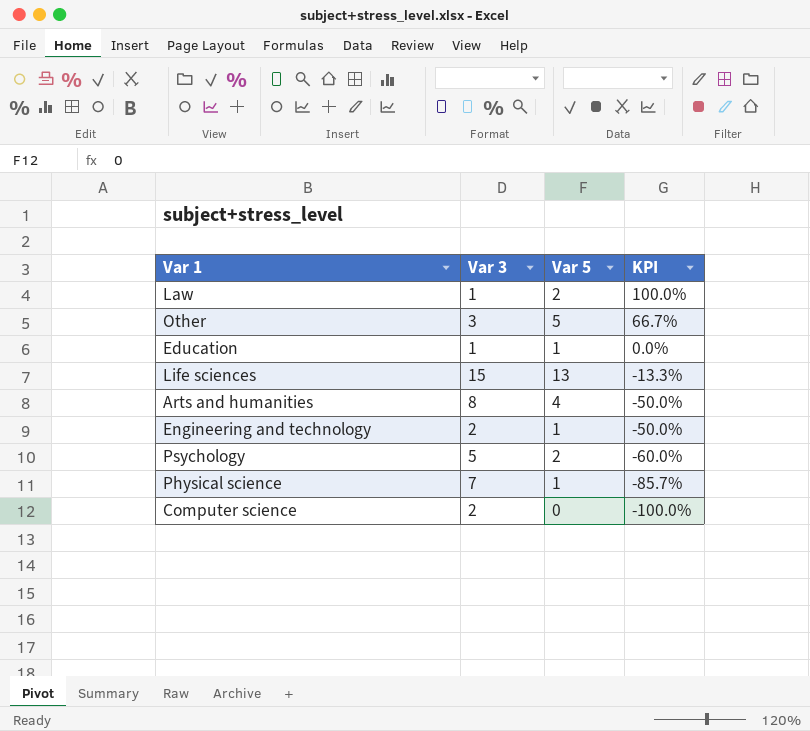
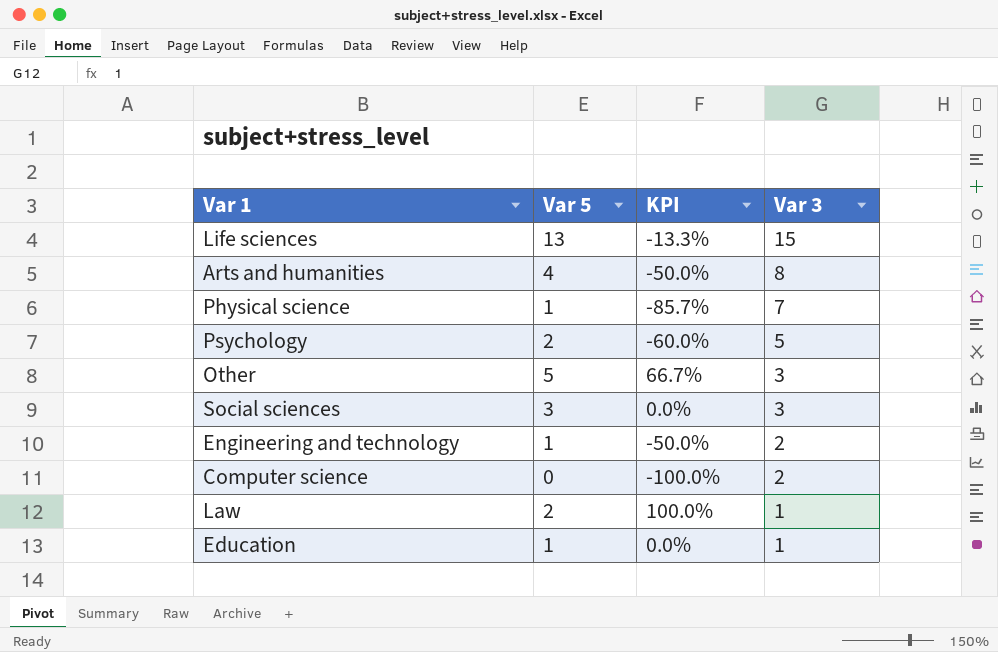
row order: KPI descending -> Var 3 descending
column Var 3 | position: 2 -> 4
row Social sciences: none -> 3 | 0.0% | 3

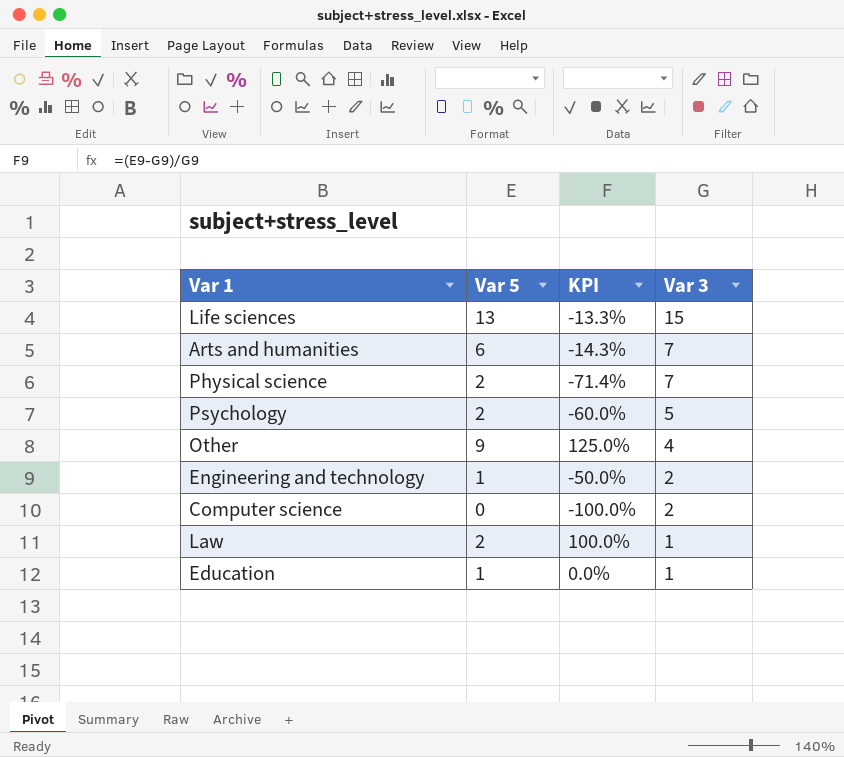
row Social sciences: 3 | 0.0% | 3 -> none
Arts and humanities | Var 5: 4 -> 6
Arts and humanities | KPI: -50.0% -> -14.3%
Arts and humanities | Var 3: 8 -> 7
Physical science | Var 5: 1 -> 2
Physical science | KPI: -85.7% -> -71.4%
Other | Var 5: 5 -> 9
Other | KPI: 66.7% -> 125.0%
Other | Var 3: 3 -> 4

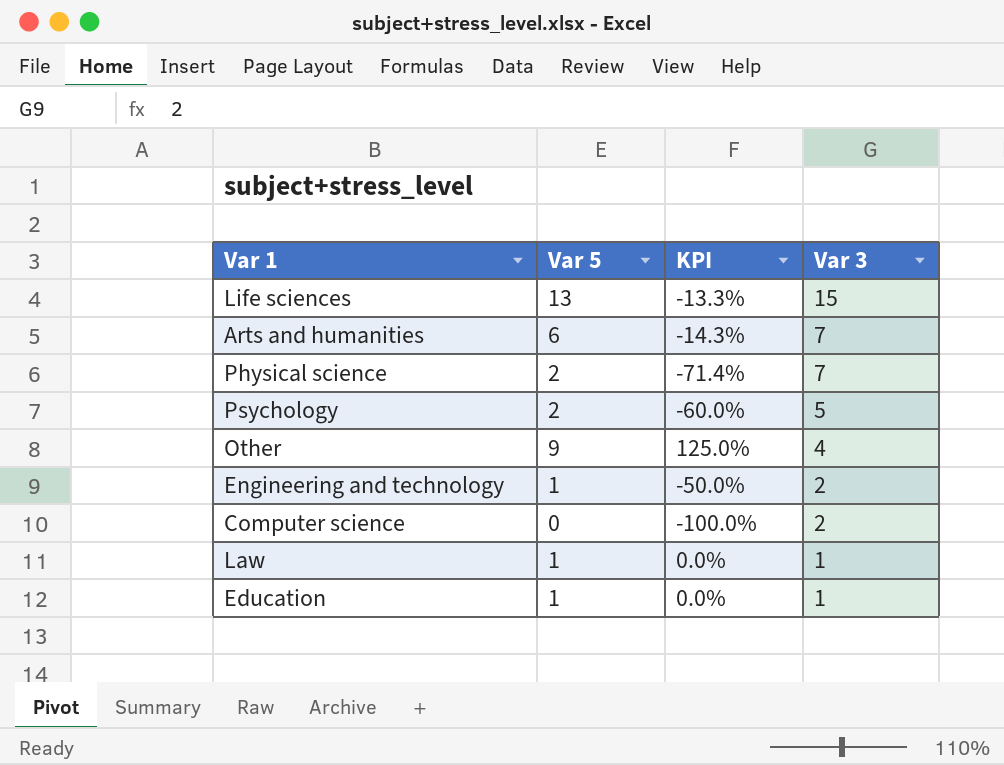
Law | Var 5: 2 -> 1
Law | KPI: 100.0% -> 0.0%

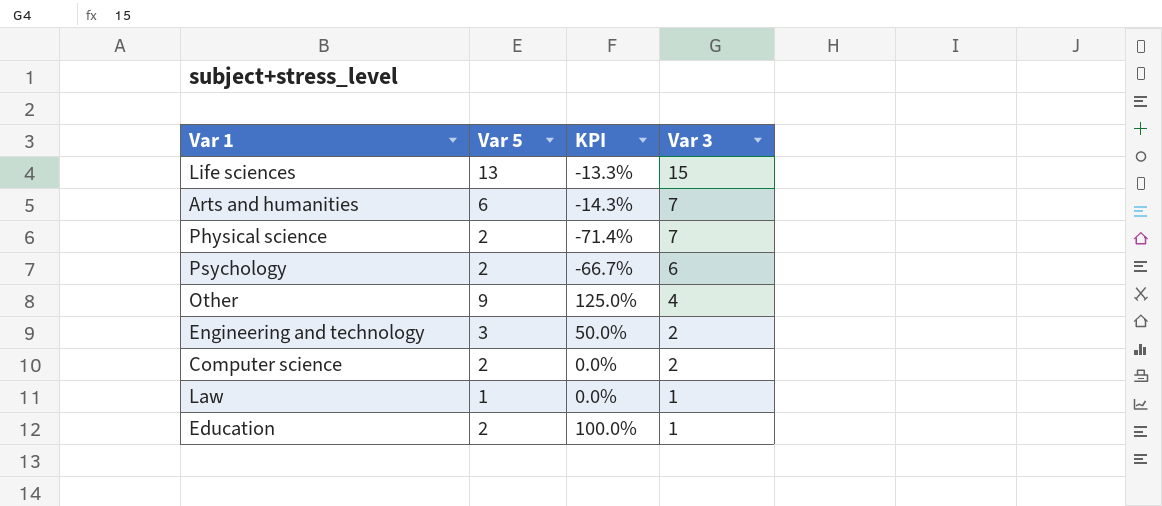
Psychology | KPI: -60.0% -> -66.7%
Psychology | Var 3: 5 -> 6
Engineering and technology | Var 5: 1 -> 3
Engineering and technology | KPI: -50.0% -> 50.0%
Computer science | Var 5: 0 -> 2
Computer science | KPI: -100.0% -> 0.0%
Education | Var 5: 1 -> 2
Education | KPI: 0.0% -> 100.0%

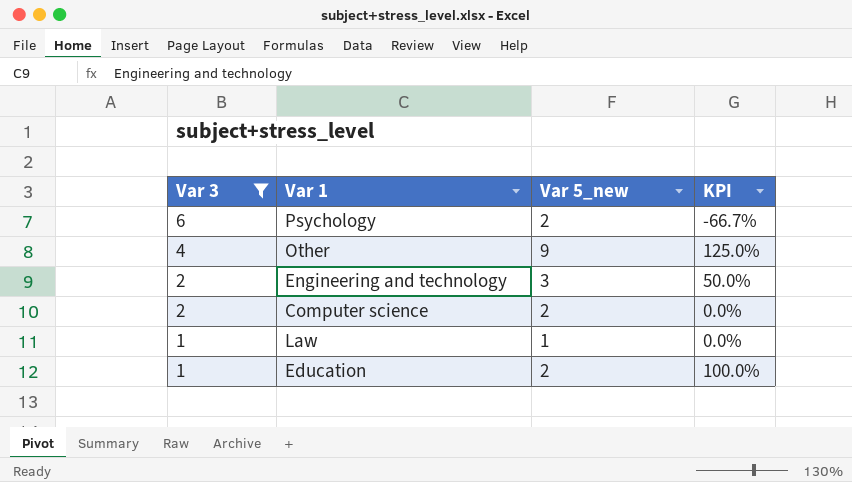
filter: none -> Var 3 <= 6
column Var 3 | position: 4 -> 1
column name: Var 5 -> Var 5_new

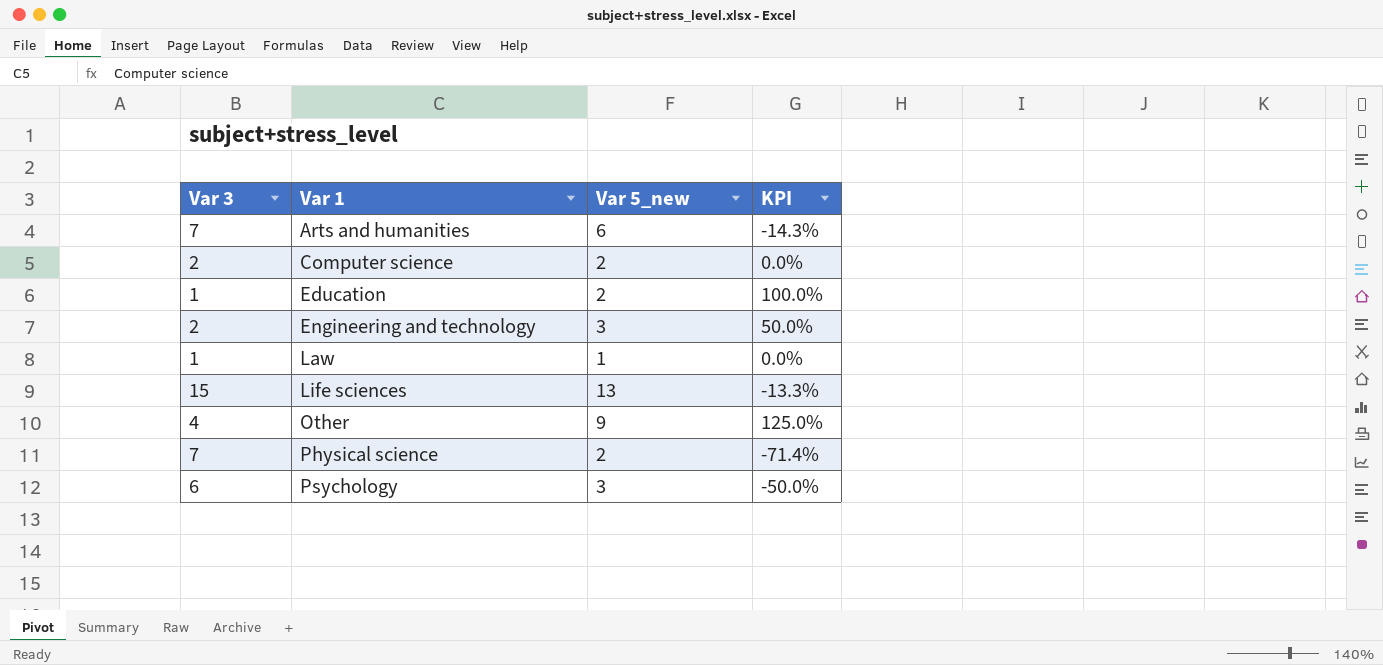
filter: Var 3 <= 6 -> none
row order: Var 3 descending -> Var 1 ascending
Psychology | Var 5_new: 2 -> 3
Psychology | KPI: -66.7% -> -50.0%

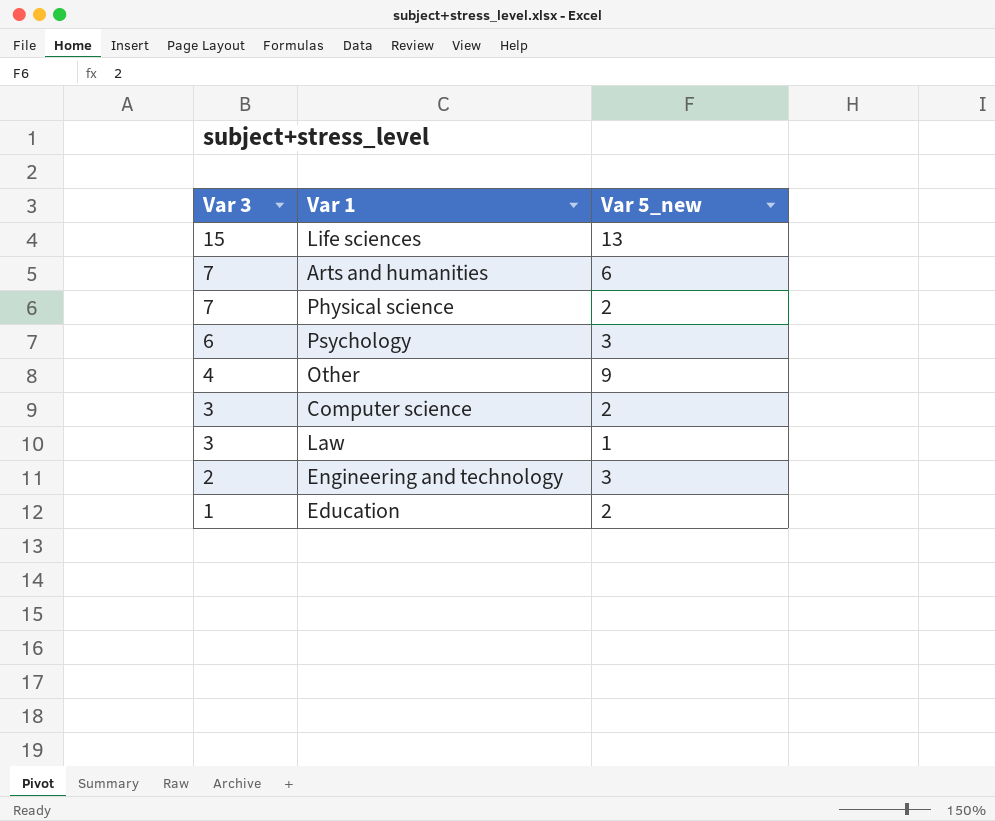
row order: Var 1 ascending -> Var 3 descending
column KPI | formula: ([Var 5_new] - [Var 3]) / [Var 3] -> none
Computer science | Var 3: 2 -> 3
Law | Var 3: 1 -> 3

